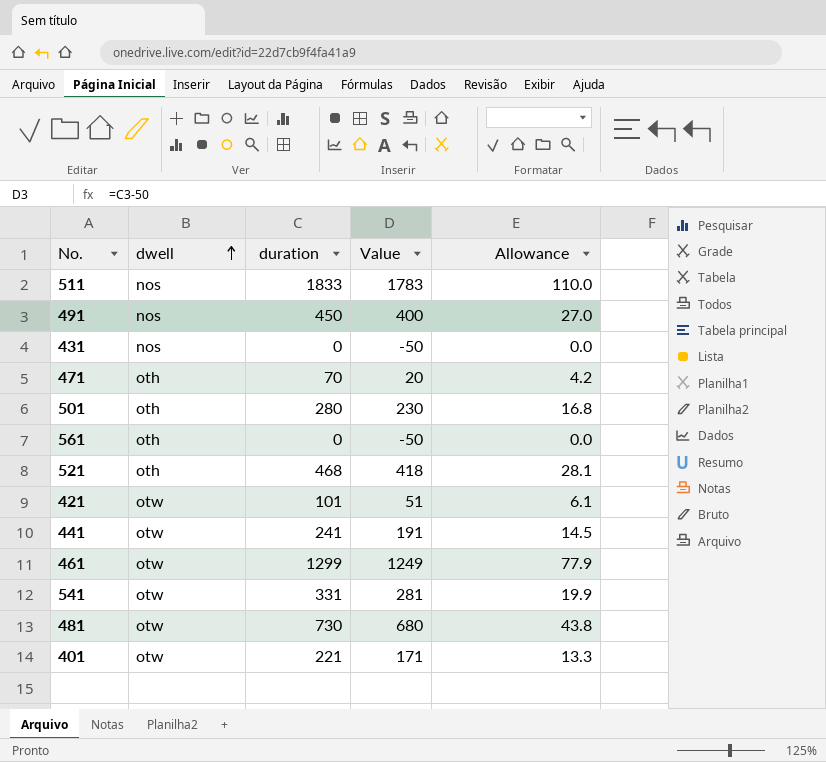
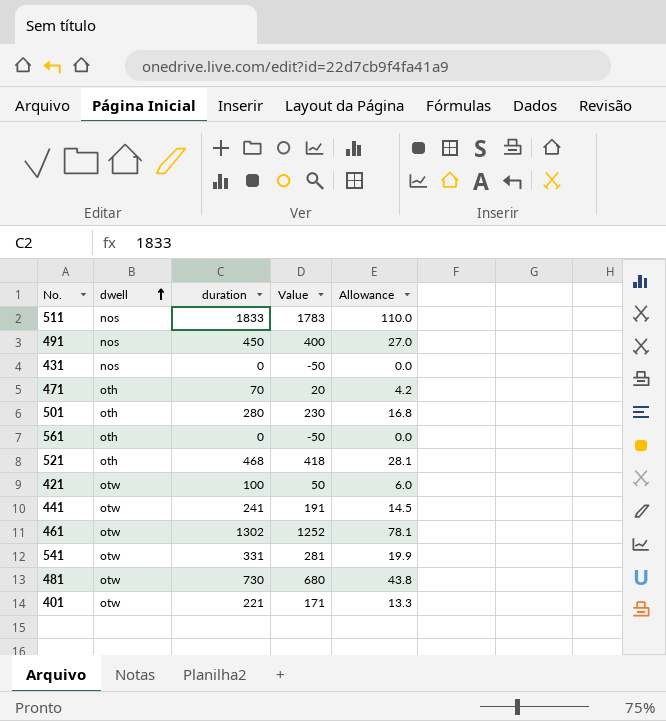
421 | duration: 101 -> 100
421 | Value: 51 -> 50
421 | Allowance: 6.1 -> 6.0
461 | duration: 1299 -> 1302
461 | Value: 1249 -> 1252
461 | Allowance: 77.9 -> 78.1

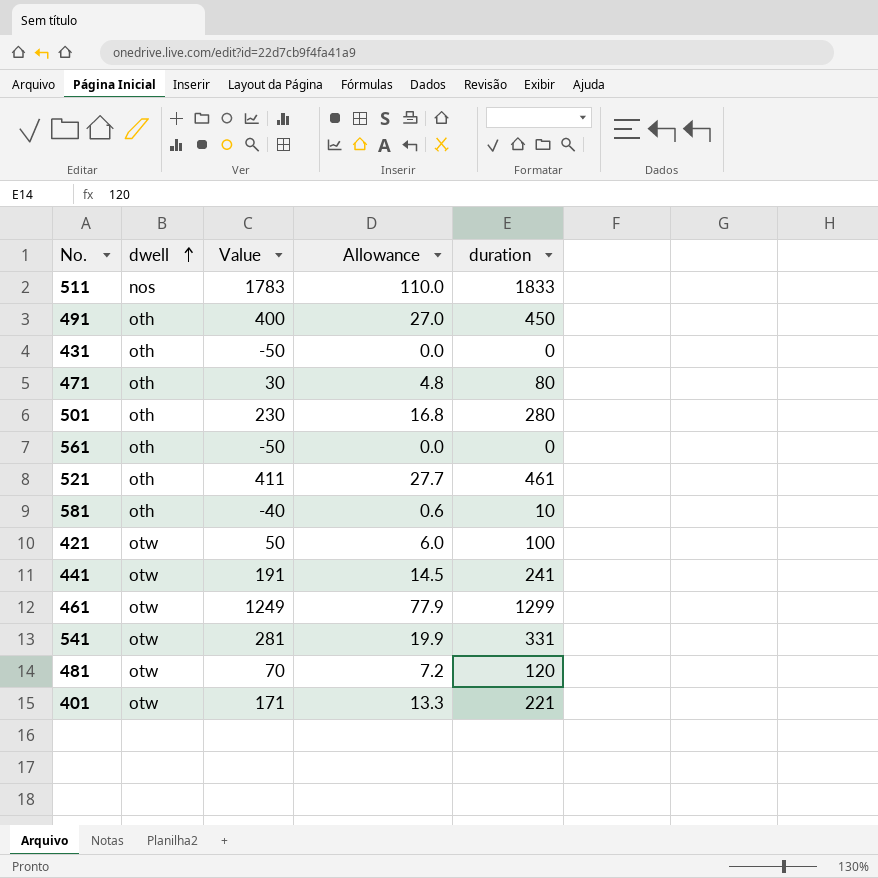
column duration | position: 3 -> 5
491 | dwell: nos -> oth
431 | dwell: nos -> oth
471 | Value: 20 -> 30
471 | Allowance: 4.2 -> 4.8
471 | duration: 70 -> 80
521 | Value: 418 -> 411
521 | Allowance: 28.1 -> 27.7
521 | duration: 468 -> 461
row 581: none -> oth | -40 | 0.6 | 10
461 | Value: 1252 -> 1249
461 | Allowance: 78.1 -> 77.9
461 | duration: 1302 -> 1299
481 | Value: 680 -> 70
481 | Allowance: 43.8 -> 7.2
481 | duration: 730 -> 120

